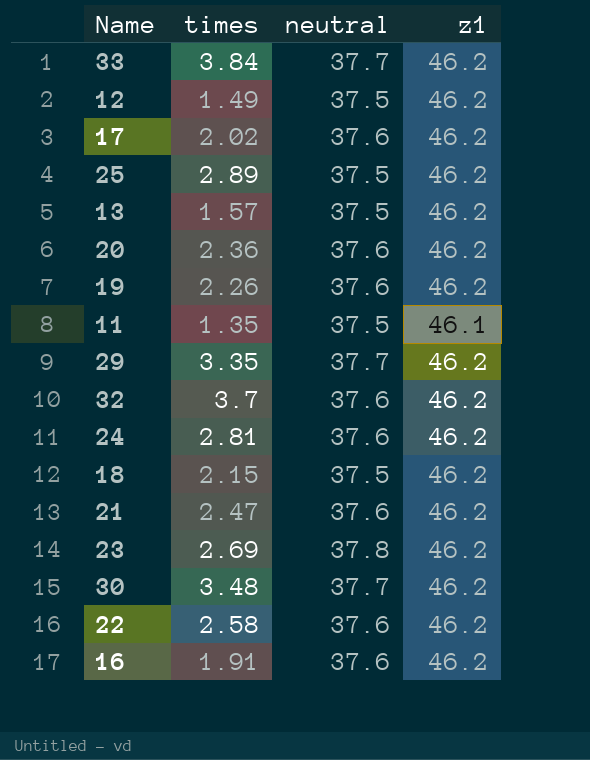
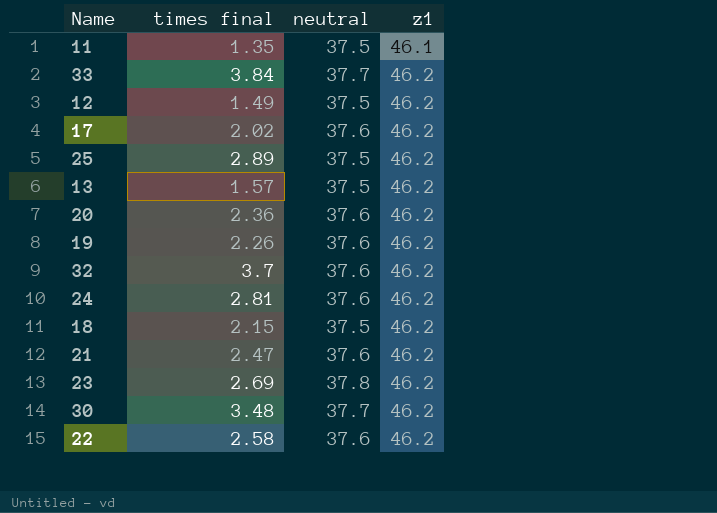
row order: none -> z1 ascending
column name: times -> times final
row 29: 3.35 | 37.7 | 46.2 -> none
row 16: 1.91 | 37.6 | 46.2 -> none

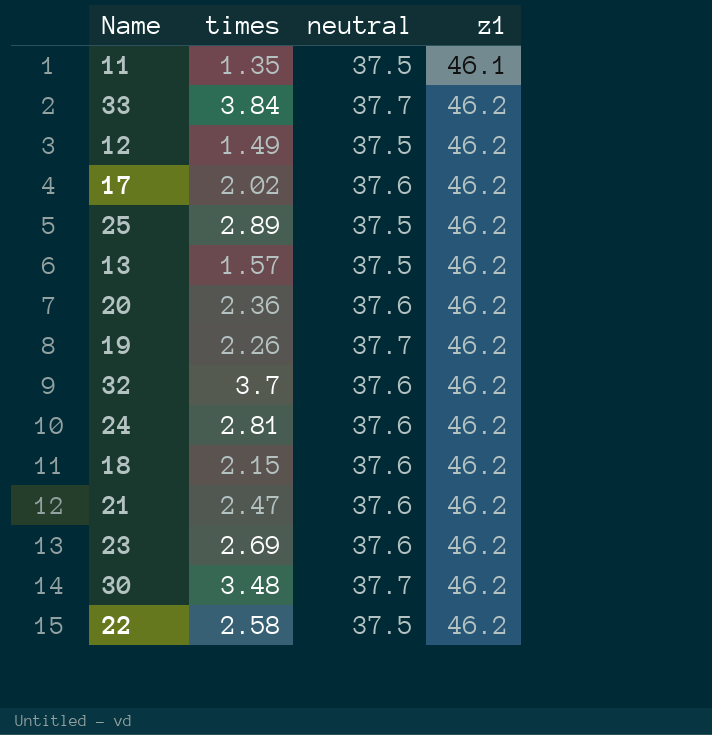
column name: times final -> times
19 | neutral: 37.6 -> 37.7
18 | neutral: 37.5 -> 37.6
23 | neutral: 37.8 -> 37.6
22 | neutral: 37.6 -> 37.5

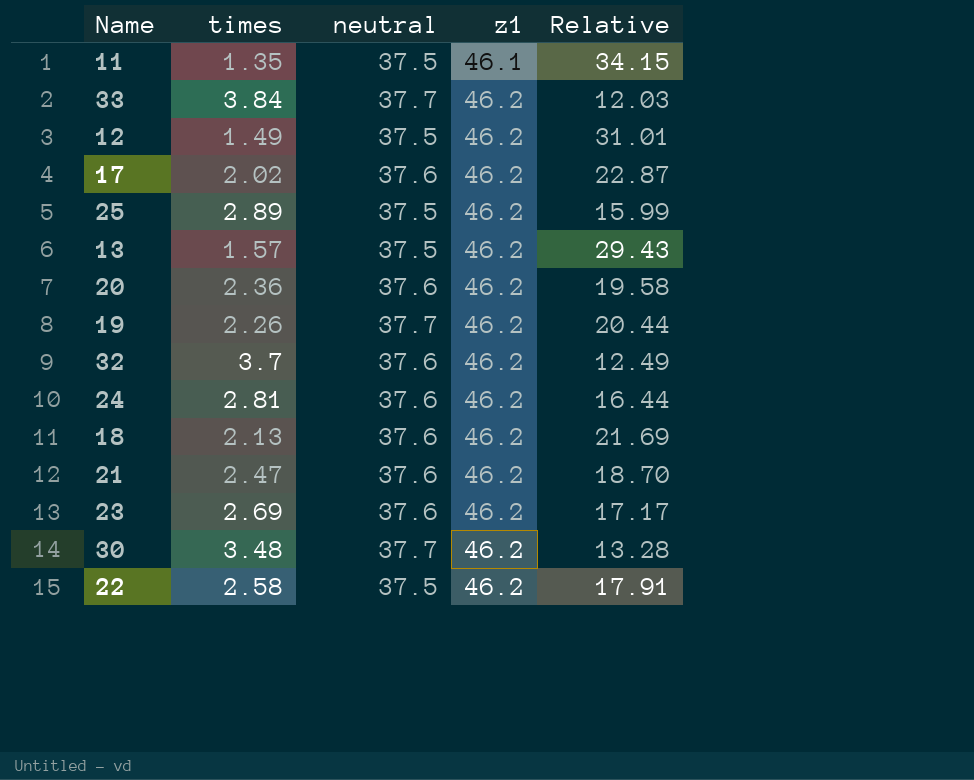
column Relative | formula: none -> [z1] / [times]
18 | times: 2.15 -> 2.13

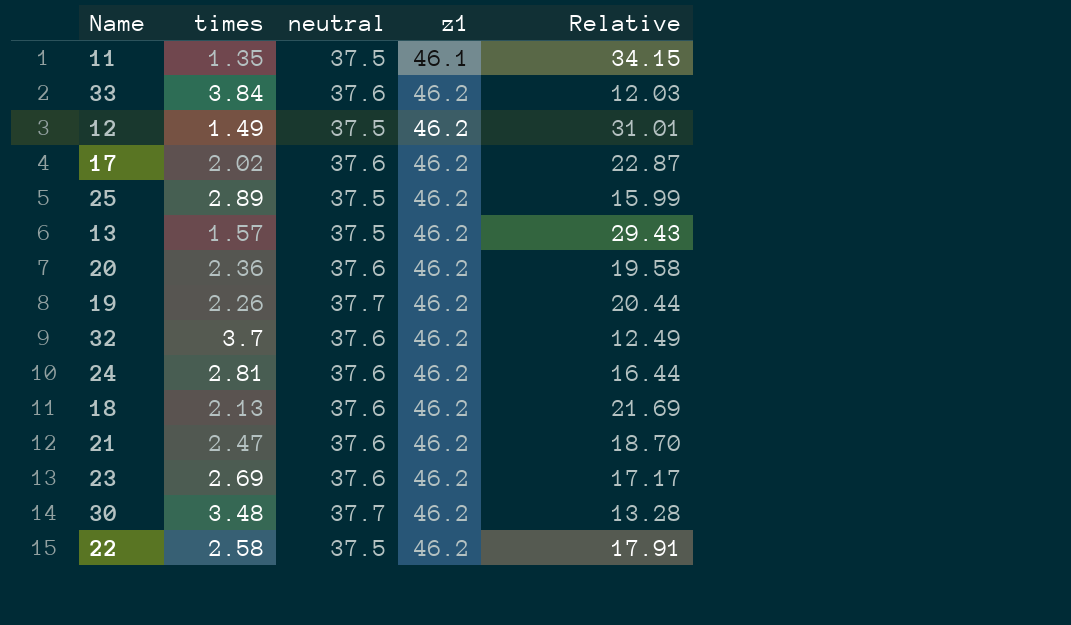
33 | neutral: 37.7 -> 37.6

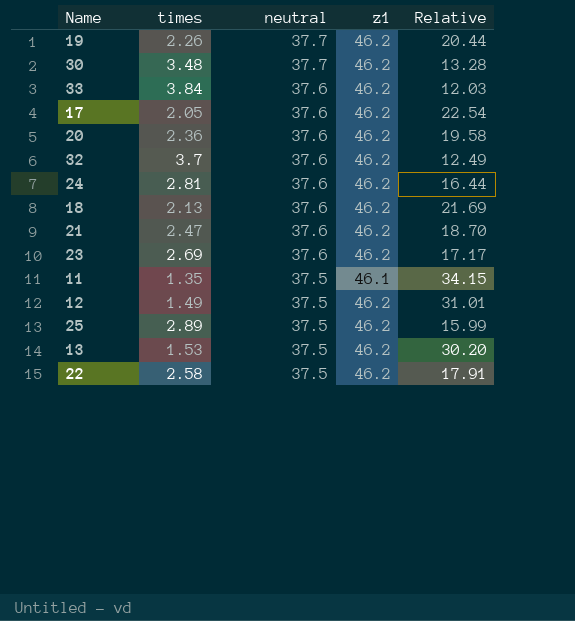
row order: z1 ascending -> neutral descending
17 | times: 2.02 -> 2.05
17 | Relative: 22.87 -> 22.54
13 | times: 1.57 -> 1.53
13 | Relative: 29.43 -> 30.20

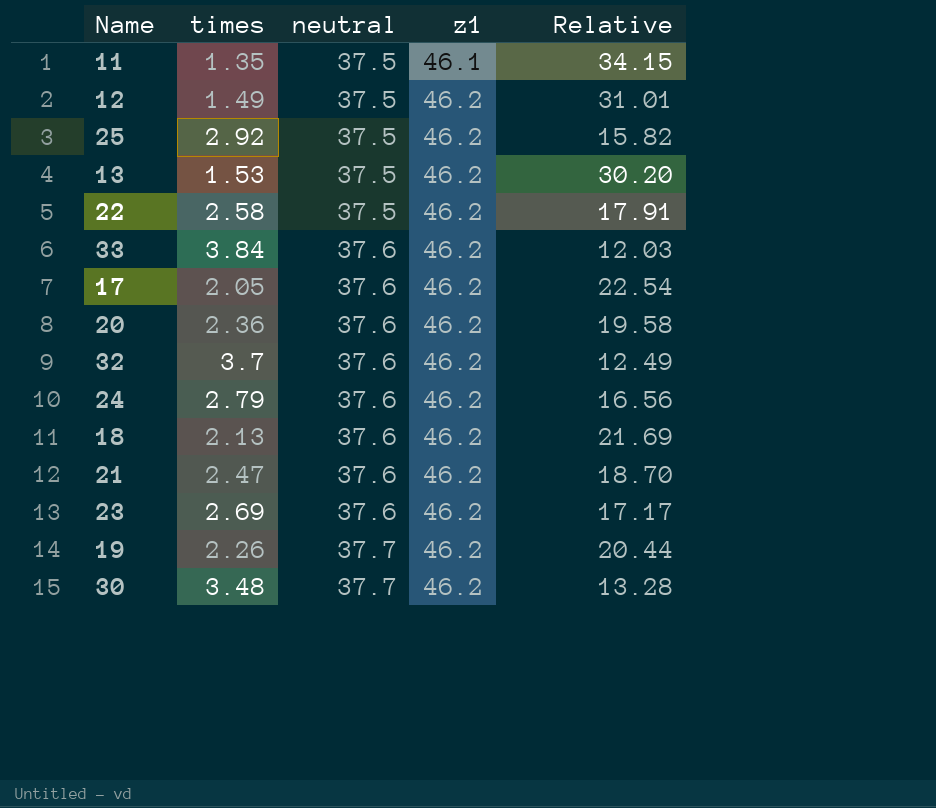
row order: neutral descending -> neutral ascending
25 | times: 2.89 -> 2.92
25 | Relative: 15.99 -> 15.82
24 | times: 2.81 -> 2.79
24 | Relative: 16.44 -> 16.56

